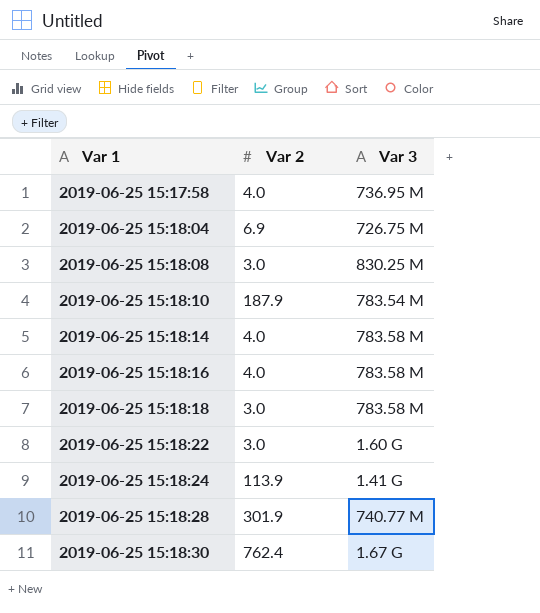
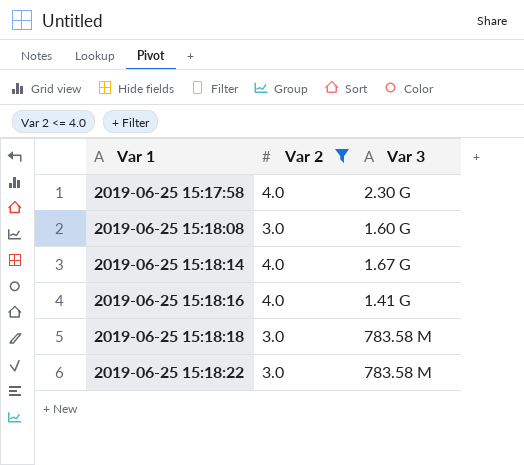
filter: none -> Var 2 <= 4.0
2019-06-25 15:17:58 | Var 3: 736.95 M -> 2.30 G
2019-06-25 15:18:08 | Var 3: 830.25 M -> 1.60 G
2019-06-25 15:18:14 | Var 3: 783.58 M -> 1.67 G
2019-06-25 15:18:16 | Var 3: 783.58 M -> 1.41 G
2019-06-25 15:18:22 | Var 3: 1.60 G -> 783.58 M

